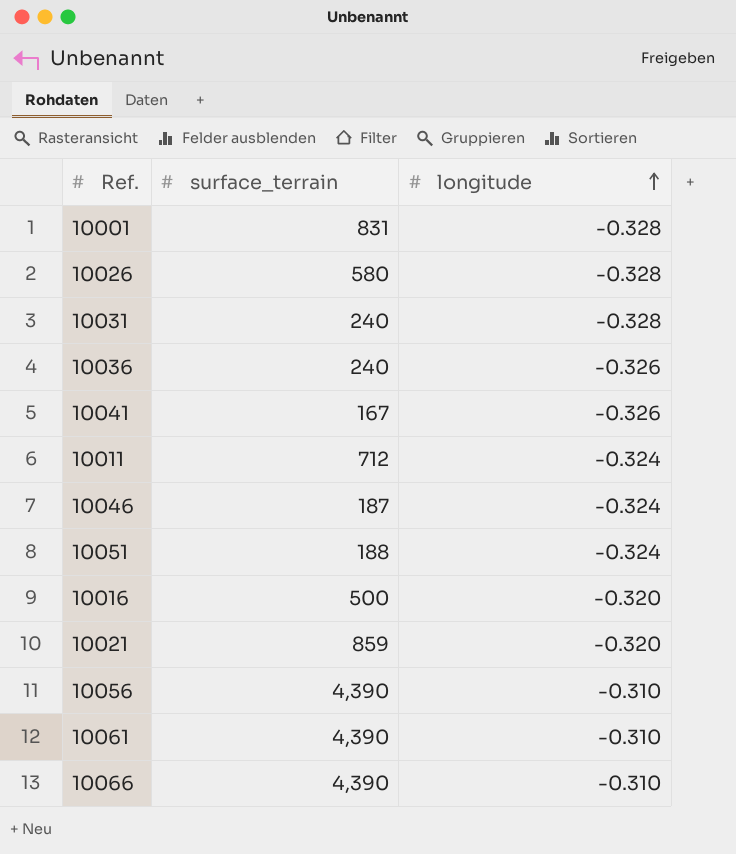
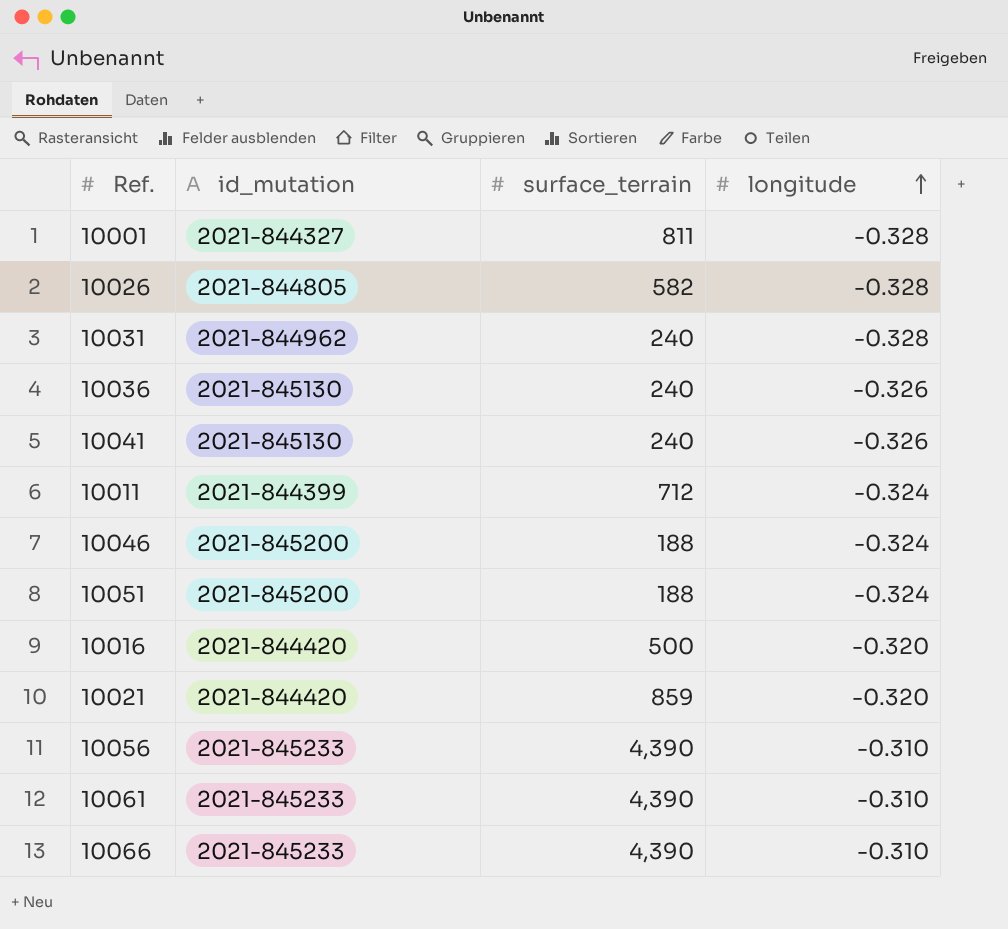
column id_mutation | position: none -> 2
10001 | surface_terrain: 831 -> 811
10026 | surface_terrain: 580 -> 582
10041 | surface_terrain: 167 -> 240
10046 | surface_terrain: 187 -> 188

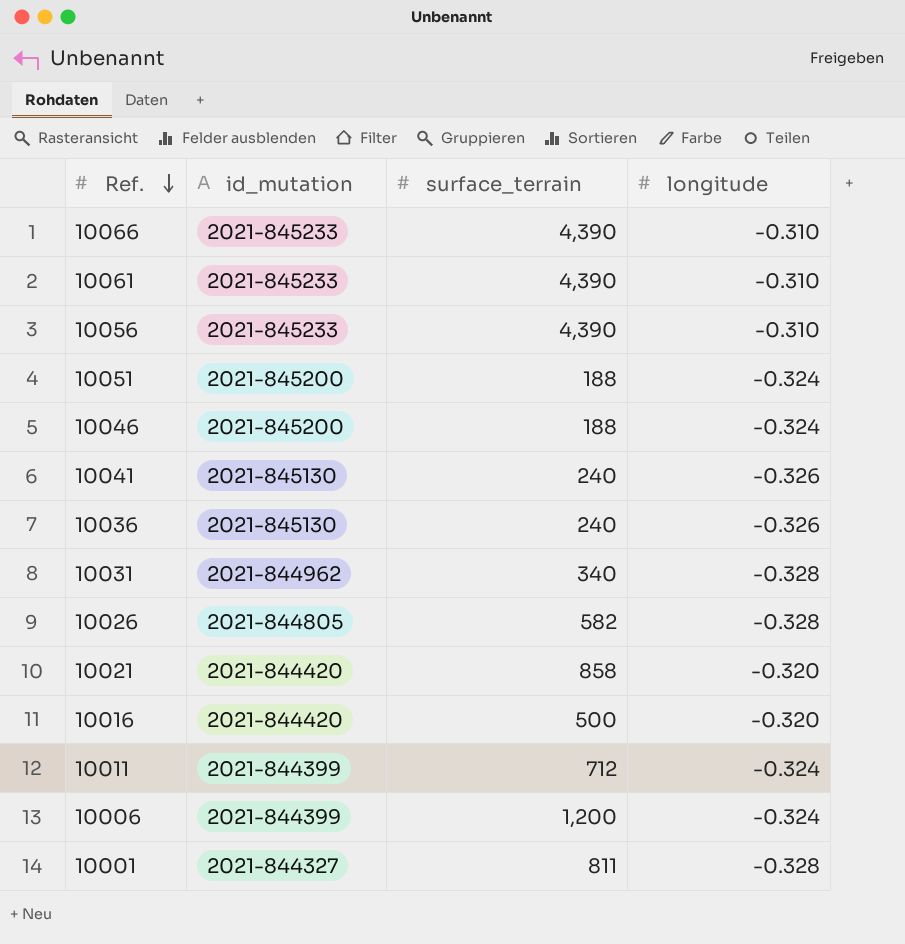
row order: longitude ascending -> Ref. descending
10031 | surface_terrain: 240 -> 340
10021 | surface_terrain: 859 -> 858
row 10006: none -> 2021-844399 | 1,200 | -0.324

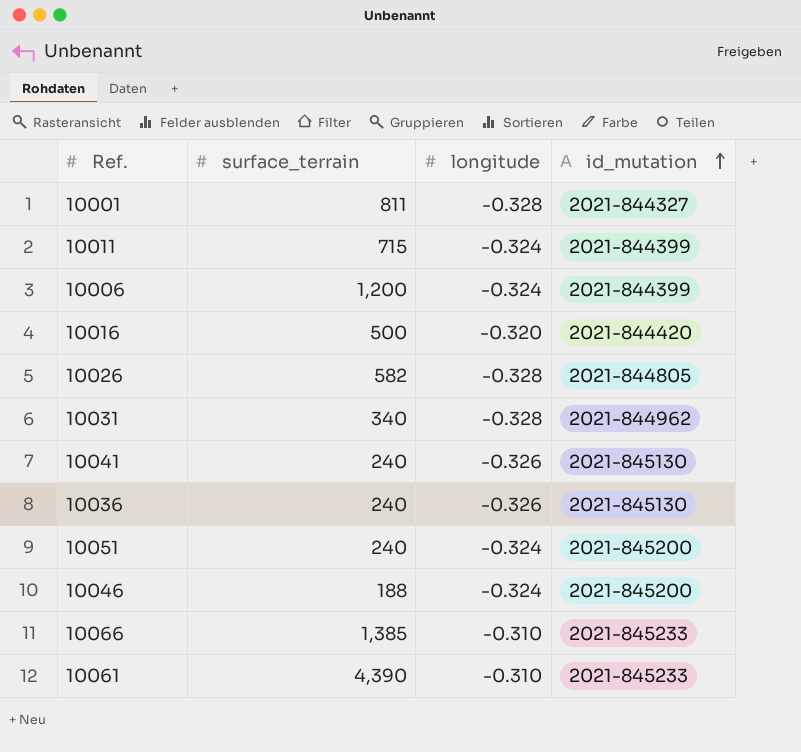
row order: Ref. descending -> id_mutation ascending
column id_mutation | position: 2 -> 4
row 10056: 2021-845233 | 4,390 | -0.310 -> none
row 10021: 2021-844420 | 858 | -0.320 -> none
10011 | surface_terrain: 712 -> 715
10051 | surface_terrain: 188 -> 240
10066 | surface_terrain: 4,390 -> 1,385

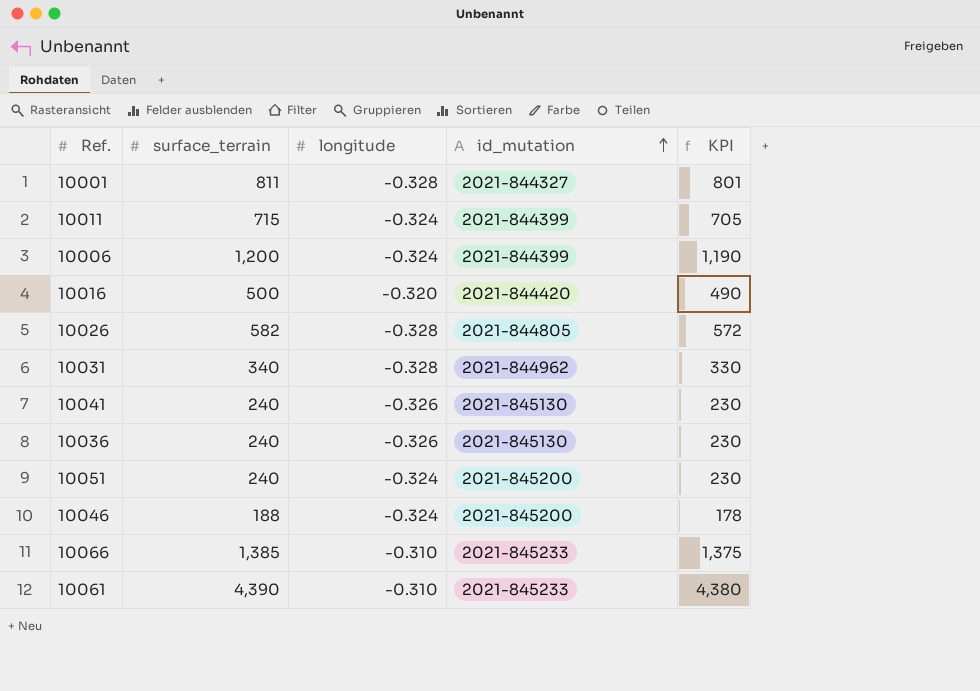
column KPI | formula: none -> [surface_terrain] - 10

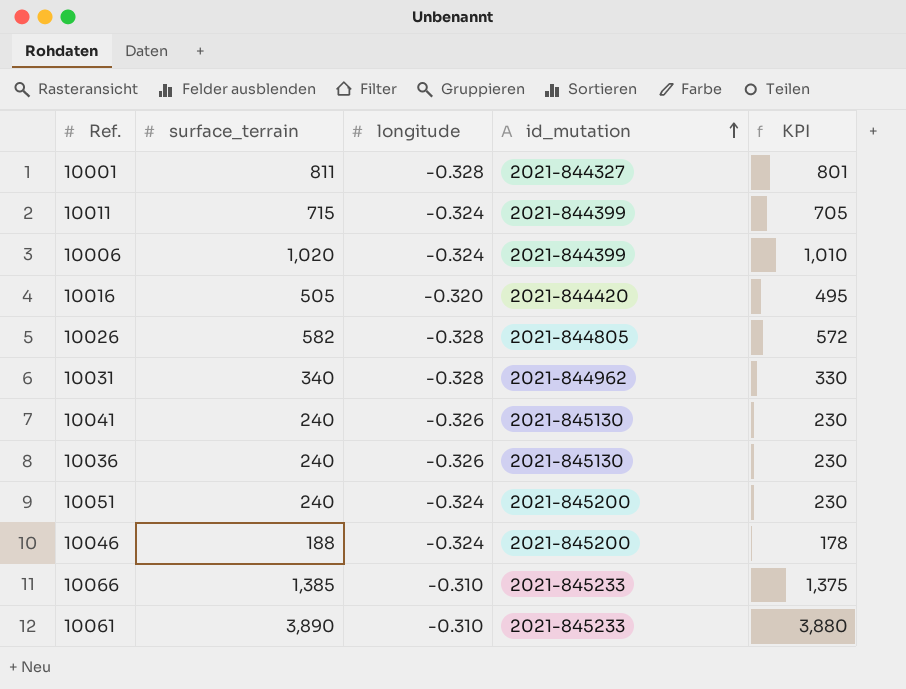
10006 | surface_terrain: 1,200 -> 1,020
10006 | KPI: 1,190 -> 1,010
10016 | surface_terrain: 500 -> 505
10016 | KPI: 490 -> 495
10061 | surface_terrain: 4,390 -> 3,890
10061 | KPI: 4,380 -> 3,880

